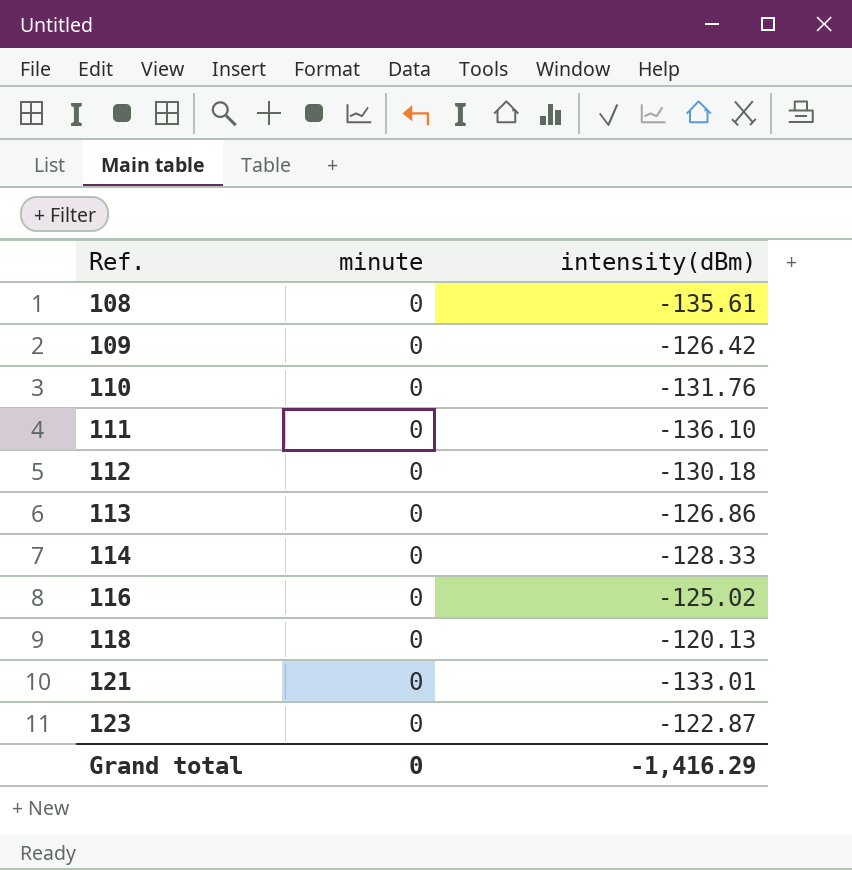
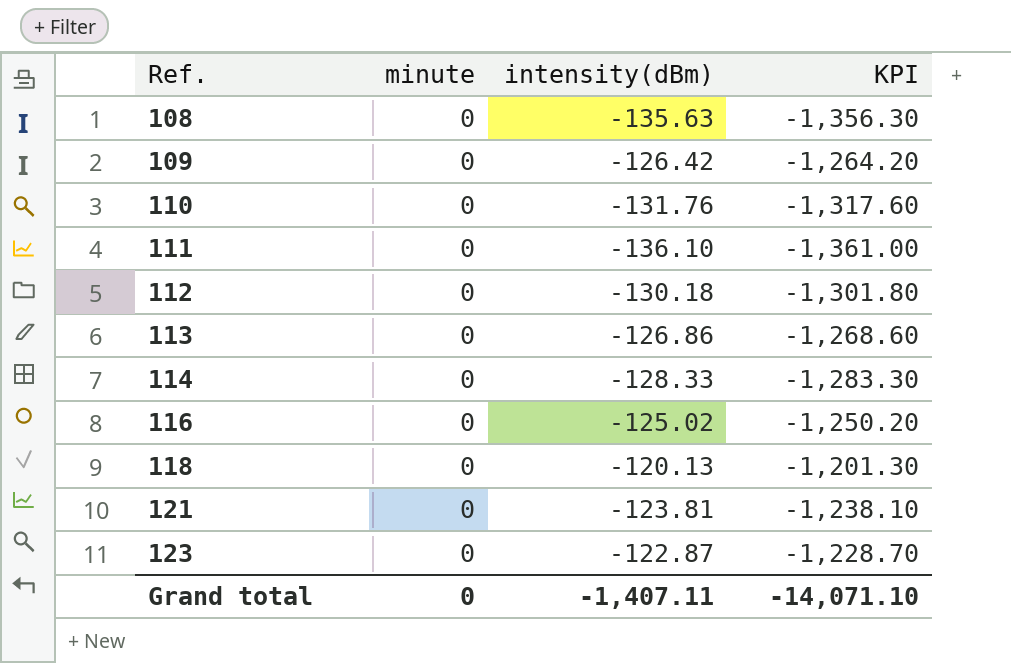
column KPI | formula: none -> [intensity(dBm)] * 10
108 | intensity(dBm): -135.61 -> -135.63
121 | intensity(dBm): -133.01 -> -123.81
Grand total | intensity(dBm): -1,416.29 -> -1,407.11

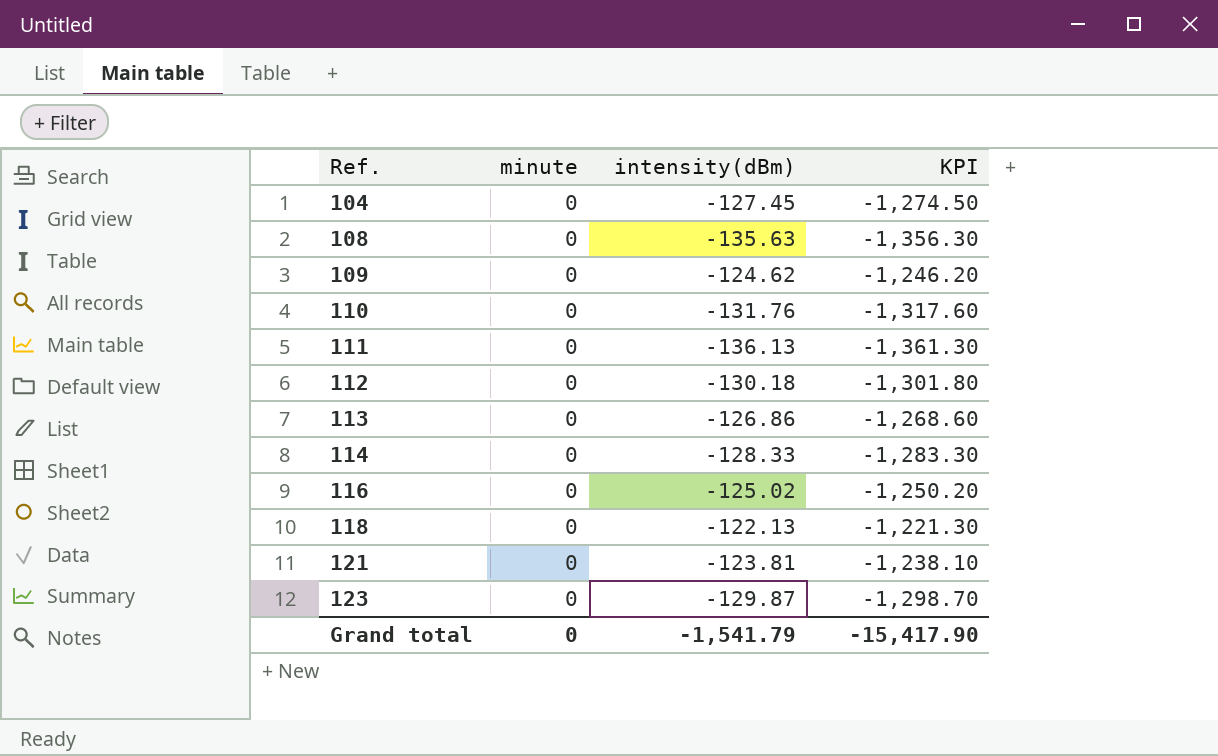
row 104: none -> 0 | -127.45 | -1,274.50
109 | intensity(dBm): -126.42 -> -124.62
109 | KPI: -1,264.20 -> -1,246.20
111 | intensity(dBm): -136.10 -> -136.13
111 | KPI: -1,361.00 -> -1,361.30
118 | intensity(dBm): -120.13 -> -122.13
118 | KPI: -1,201.30 -> -1,221.30
123 | intensity(dBm): -122.87 -> -129.87
123 | KPI: -1,228.70 -> -1,298.70
Grand total | intensity(dBm): -1,407.11 -> -1,541.79
Grand total | KPI: -14,071.10 -> -15,417.90

